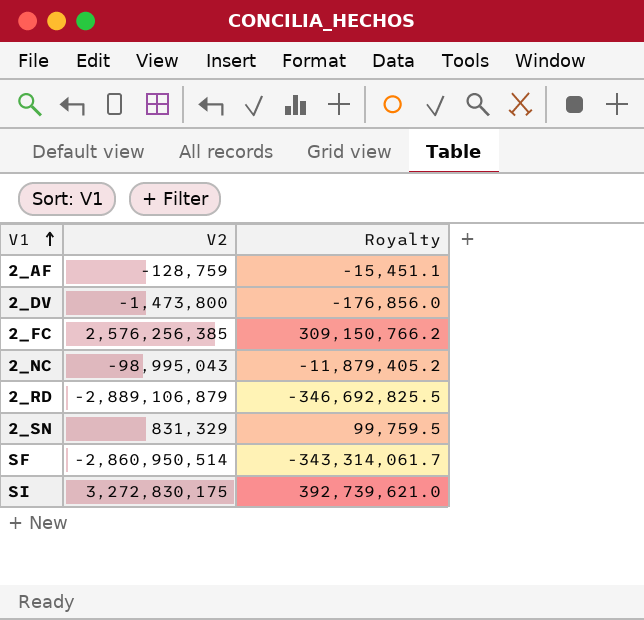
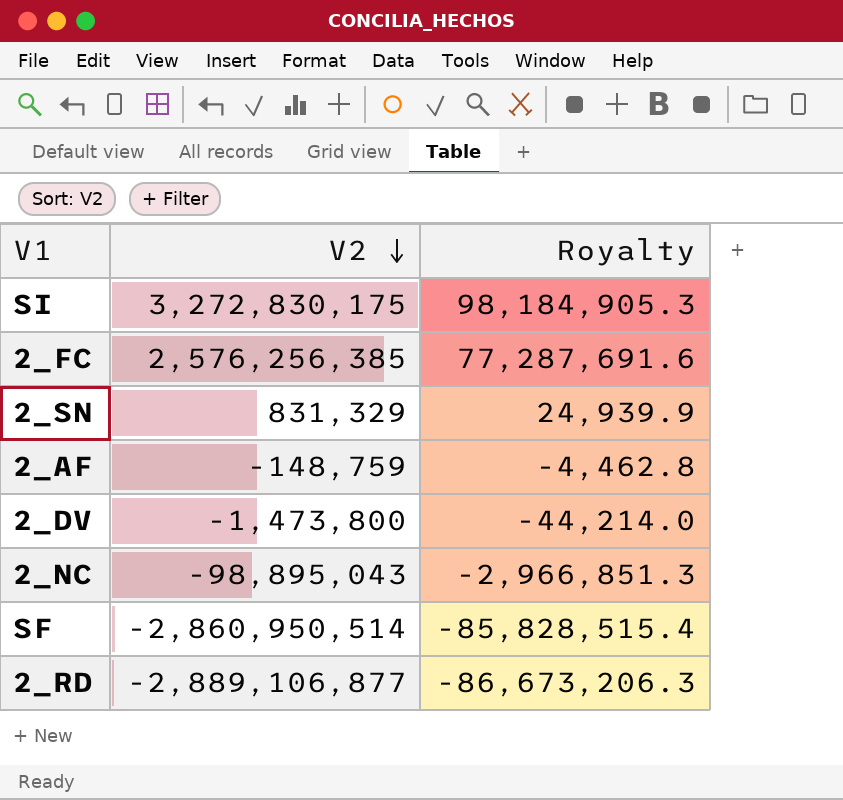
row order: V1 ascending -> V2 descending
column Royalty | formula: [V2] * 0.12 -> [V2] * 0.03
2_AF | V2: -128,759 -> -148,759
2_NC | V2: -98,995,043 -> -98,895,043
2_RD | V2: -2,889,106,879 -> -2,889,106,877

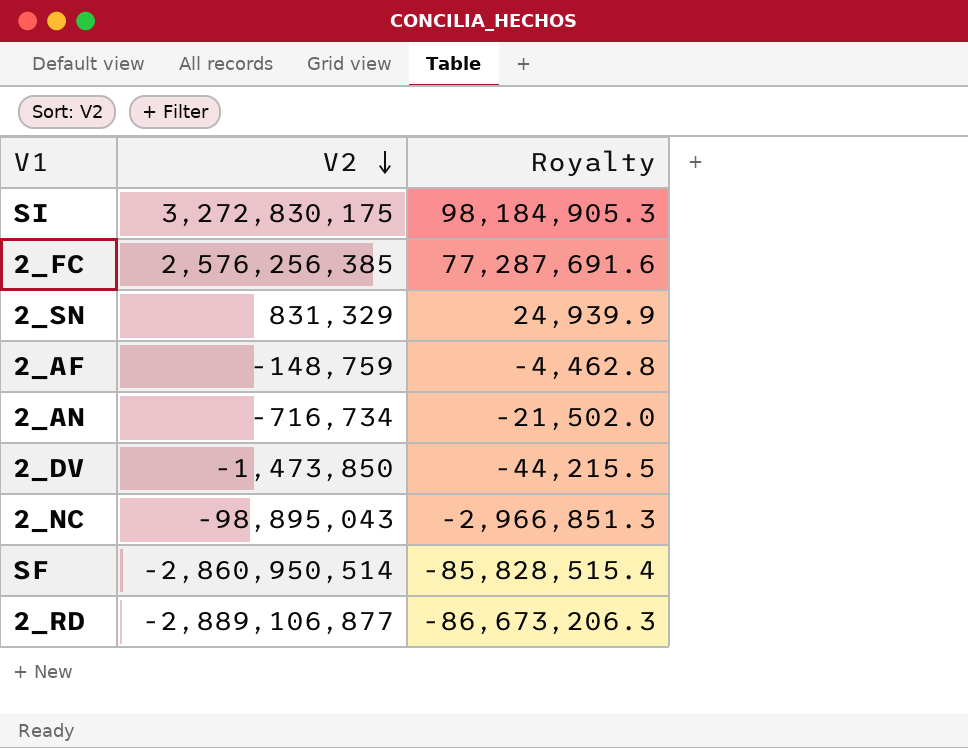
row 2_AN: none -> -716,734 | -21,502.0
2_DV | V2: -1,473,800 -> -1,473,850
2_DV | Royalty: -44,214.0 -> -44,215.5

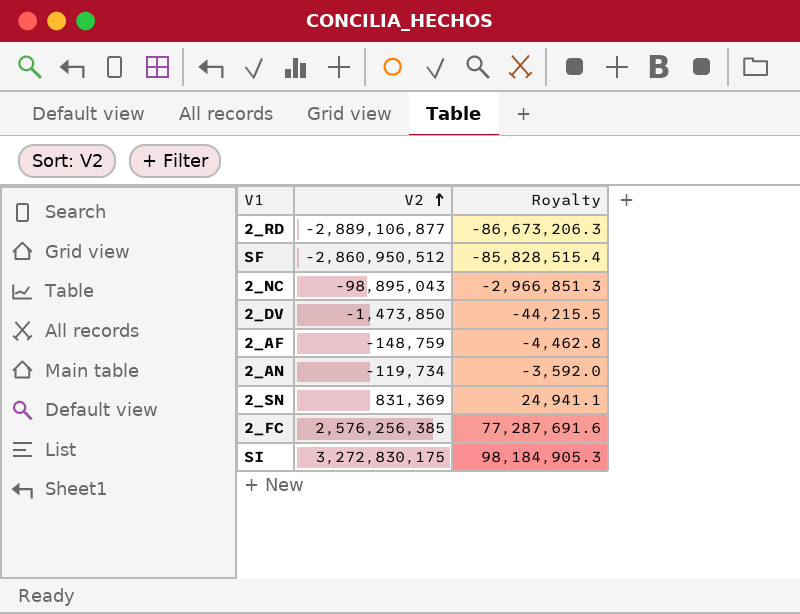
row order: V2 descending -> V2 ascending
SF | V2: -2,860,950,514 -> -2,860,950,512
2_AN | V2: -716,734 -> -119,734
2_AN | Royalty: -21,502.0 -> -3,592.0
2_SN | V2: 831,329 -> 831,369
2_SN | Royalty: 24,939.9 -> 24,941.1

